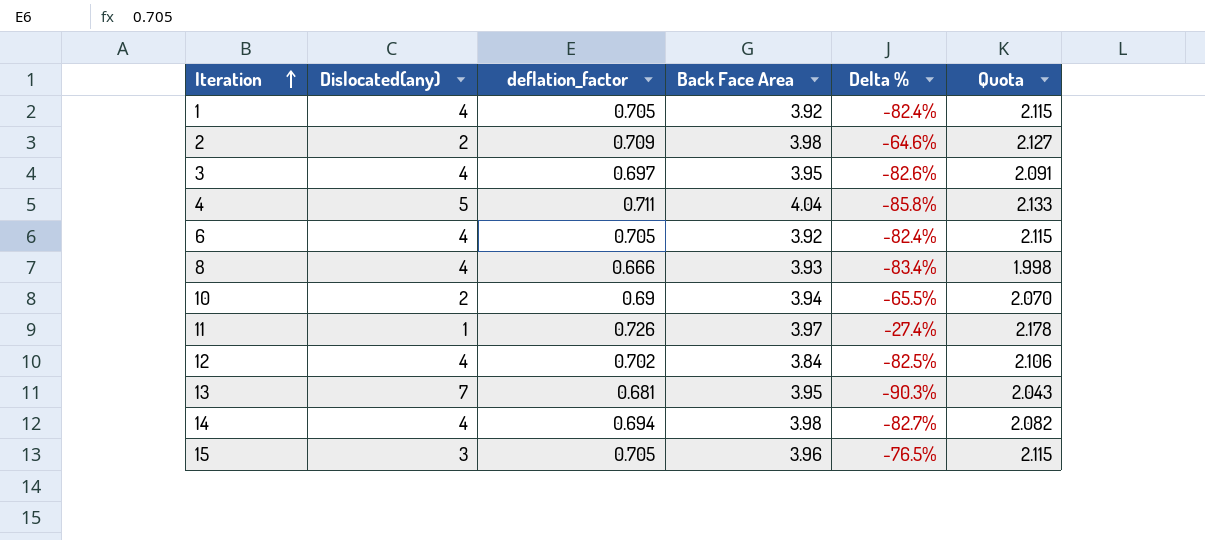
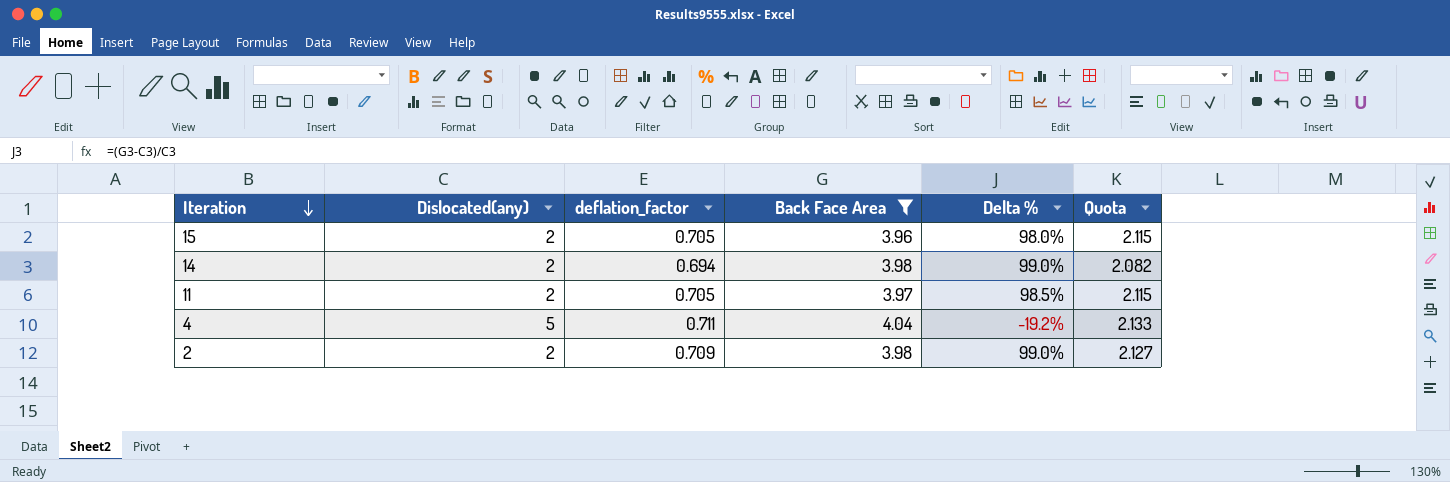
filter: none -> Back Face Area >= 3.96
row order: Iteration ascending -> Iteration descending
column Delta % | formula: ([deflation_factor] - [Dislocated(any)]) / [Dislocated(any)] -> ([Back Face Area] - [Dislocated(any)]) / [Dislocated(any)]
15 | Dislocated(any): 3 -> 2
14 | Dislocated(any): 4 -> 2
11 | Dislocated(any): 1 -> 2
11 | deflation_factor: 0.726 -> 0.705
11 | Quota: 2.178 -> 2.115

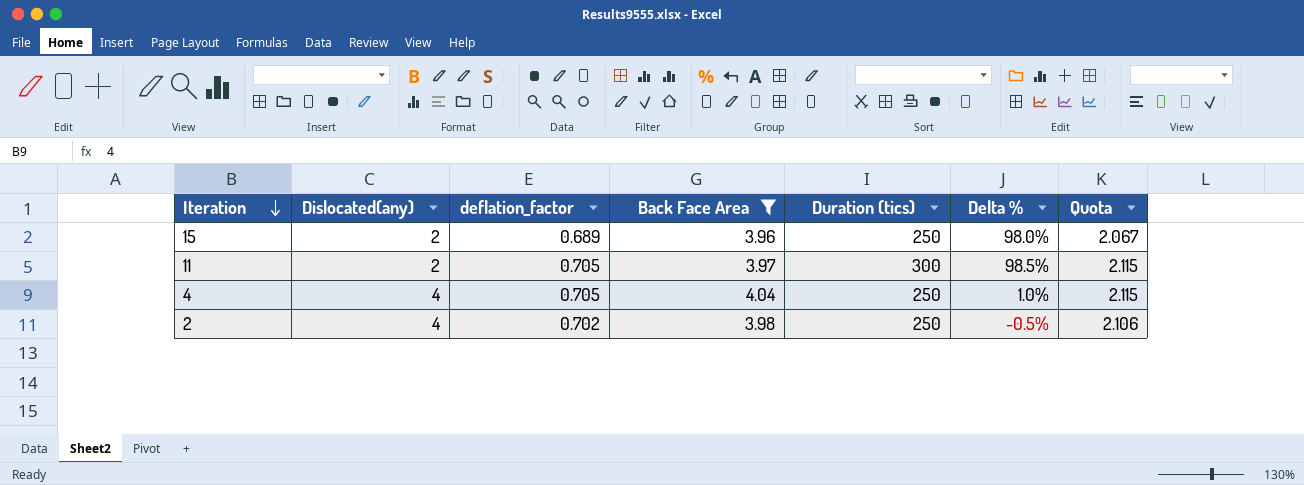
column Duration (tics) | position: none -> 5
row 14: 2 | 0.694 | 3.98 | 99.0% | 2.082 -> none
15 | deflation_factor: 0.705 -> 0.689
15 | Quota: 2.115 -> 2.067
4 | Dislocated(any): 5 -> 4
4 | deflation_factor: 0.711 -> 0.705
4 | Delta %: -19.2% -> 1.0%
4 | Quota: 2.133 -> 2.115
2 | Dislocated(any): 2 -> 4
2 | deflation_factor: 0.709 -> 0.702
2 | Delta %: 99.0% -> -0.5%
2 | Quota: 2.127 -> 2.106

